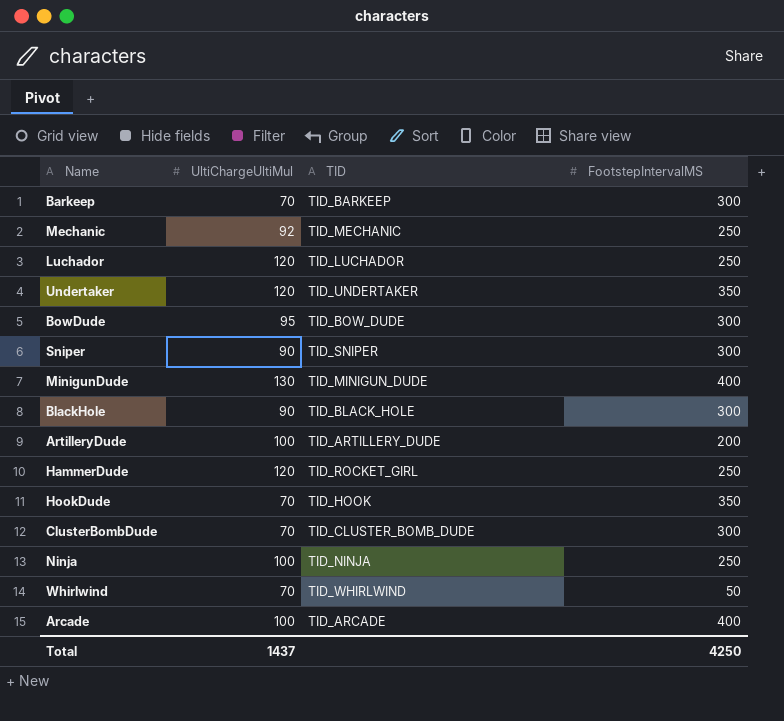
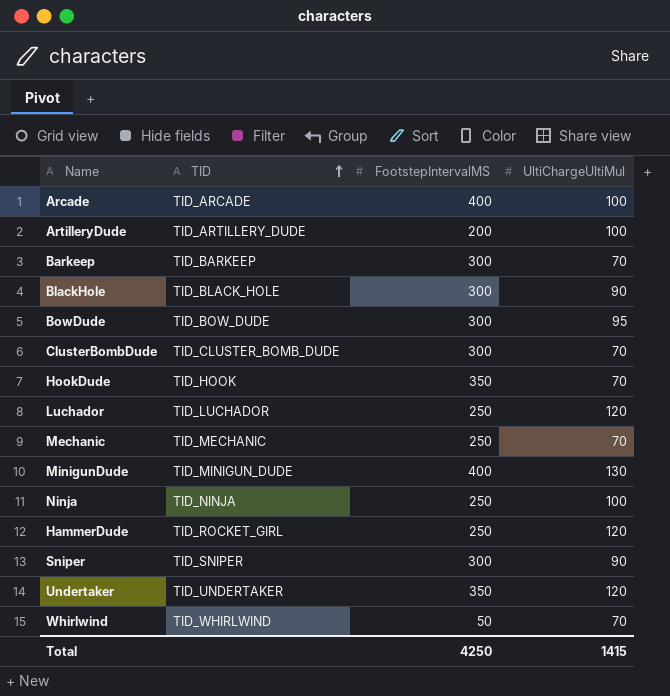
row order: none -> TID ascending
column UltiChargeUltiMul | position: 2 -> 4
Mechanic | UltiChargeUltiMul: 92 -> 70
Total | UltiChargeUltiMul: 1437 -> 1415

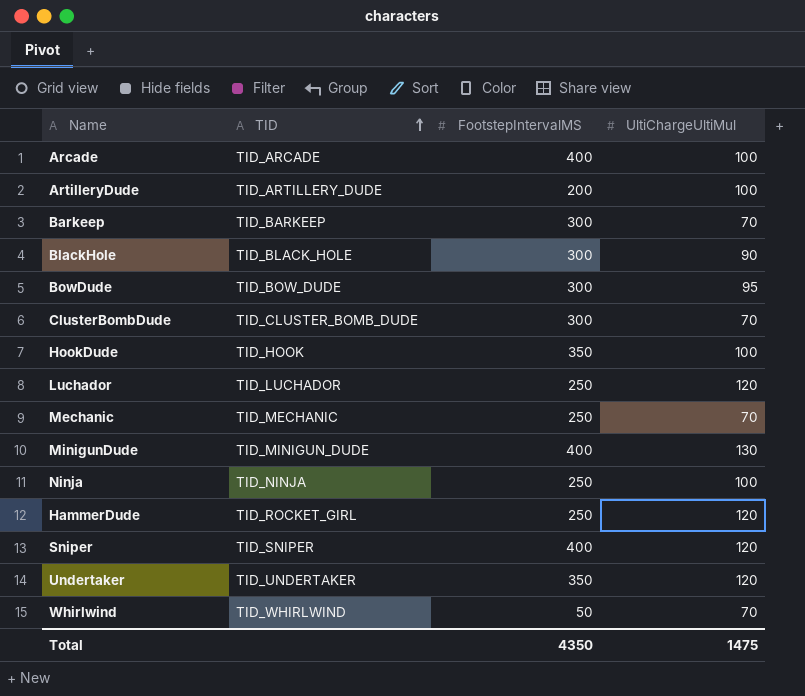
HookDude | UltiChargeUltiMul: 70 -> 100
Sniper | FootstepIntervalMS: 300 -> 400
Sniper | UltiChargeUltiMul: 90 -> 120
Total | FootstepIntervalMS: 4250 -> 4350
Total | UltiChargeUltiMul: 1415 -> 1475

